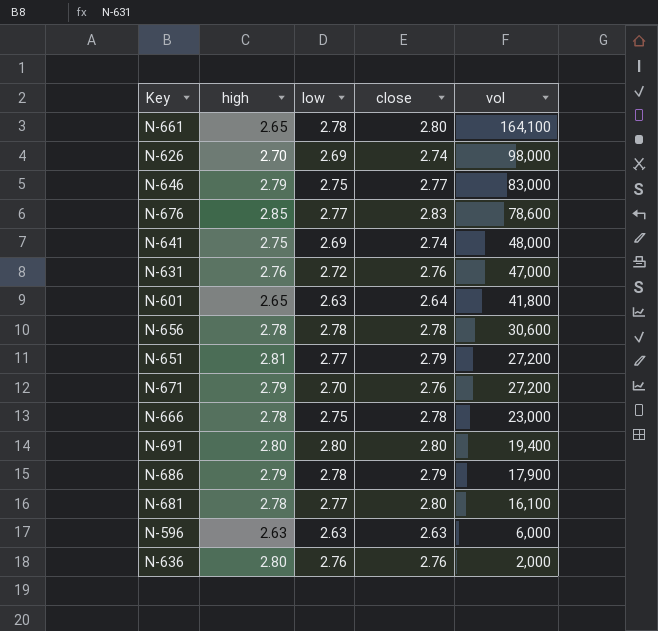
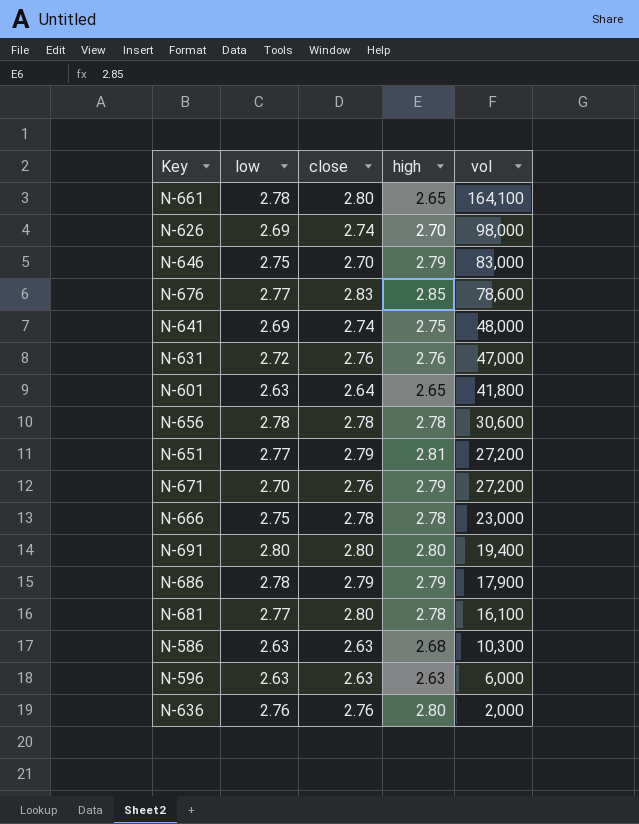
column high | position: 2 -> 4
N-646 | close: 2.77 -> 2.70
row N-586: none -> 2.63 | 2.63 | 2.68 | 10,300

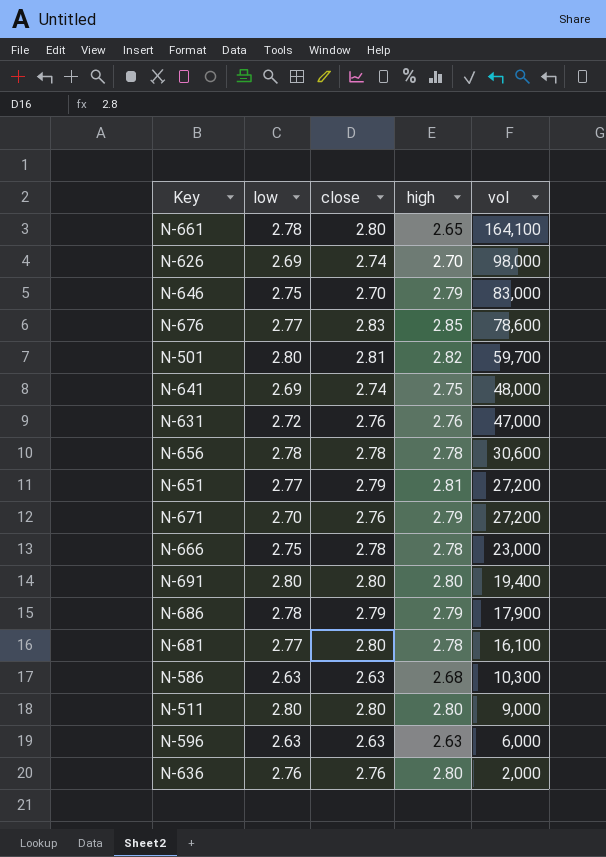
row N-601: 2.63 | 2.64 | 2.65 | 41,800 -> none
row N-501: none -> 2.80 | 2.81 | 2.82 | 59,700
row N-511: none -> 2.80 | 2.80 | 2.80 | 9,000

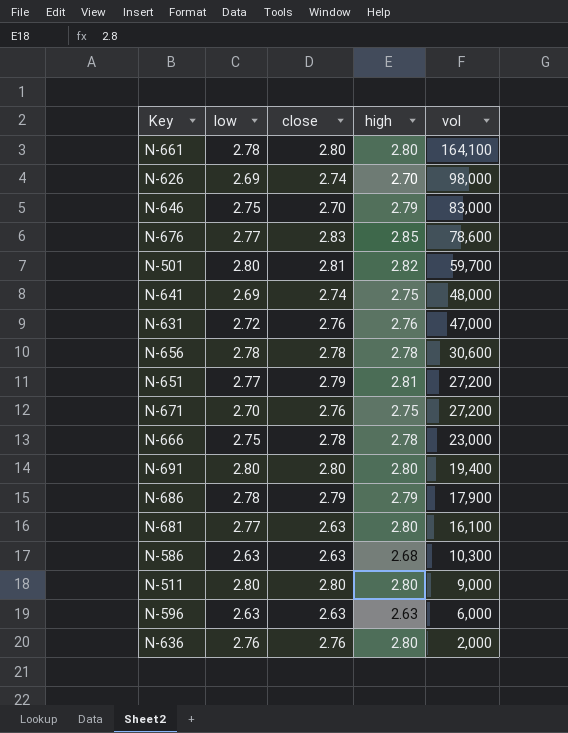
N-661 | high: 2.65 -> 2.80
N-671 | high: 2.79 -> 2.75
N-681 | close: 2.80 -> 2.63
N-681 | high: 2.78 -> 2.80

